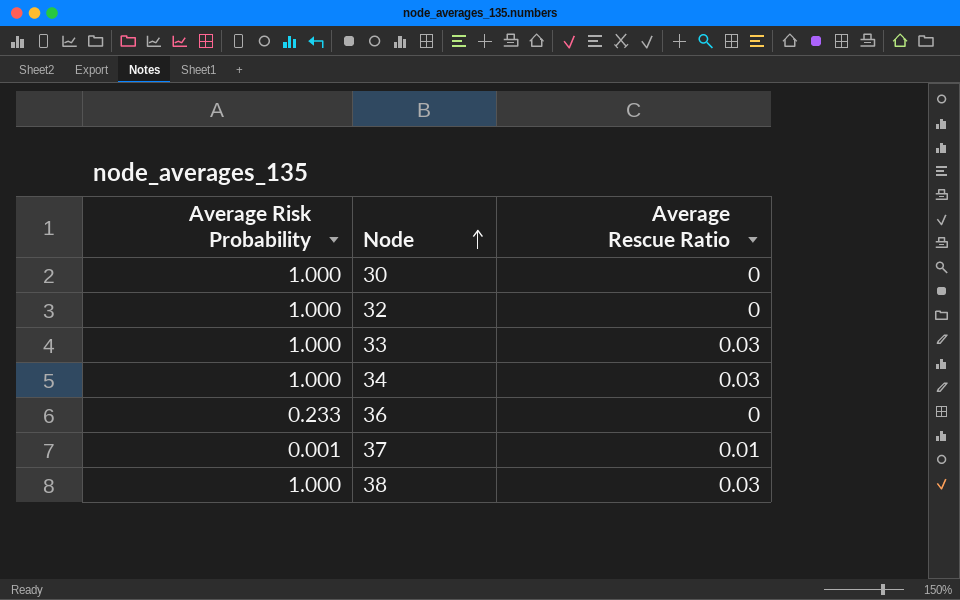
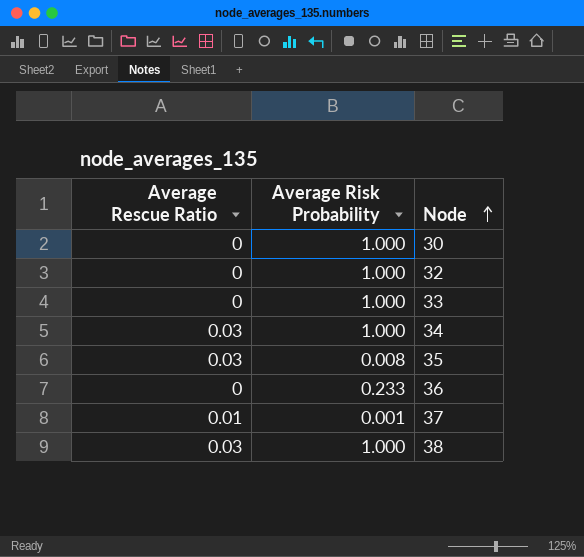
column Average Rescue Ratio | position: 3 -> 1
33 | Average Rescue Ratio: 0.03 -> 0
row 35: none -> 0.03 | 0.008

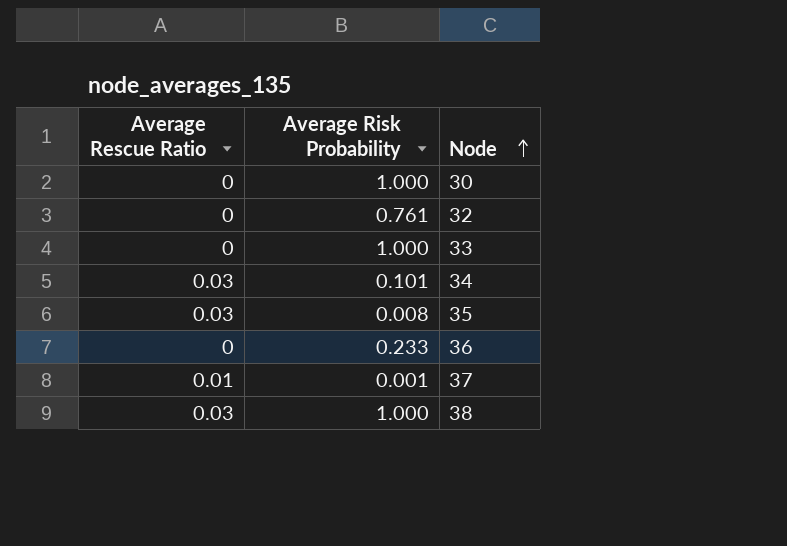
32 | Average Risk Probability: 1.000 -> 0.761
34 | Average Risk Probability: 1.000 -> 0.101

